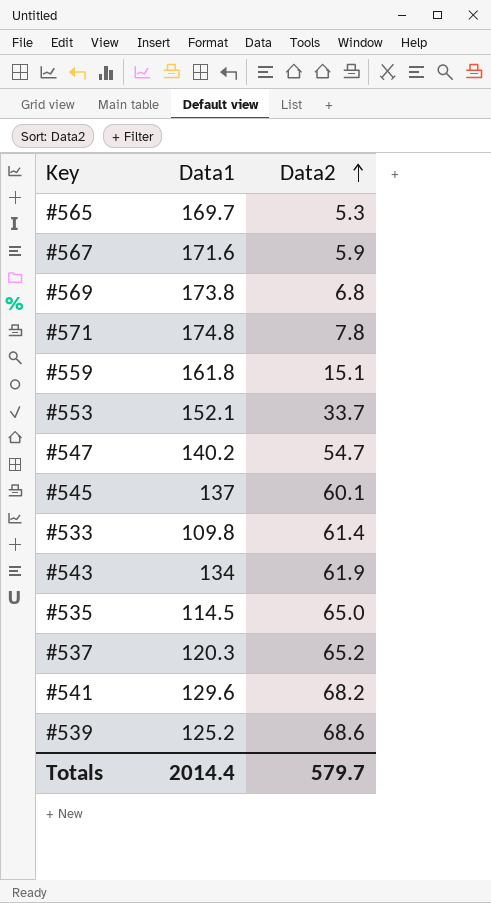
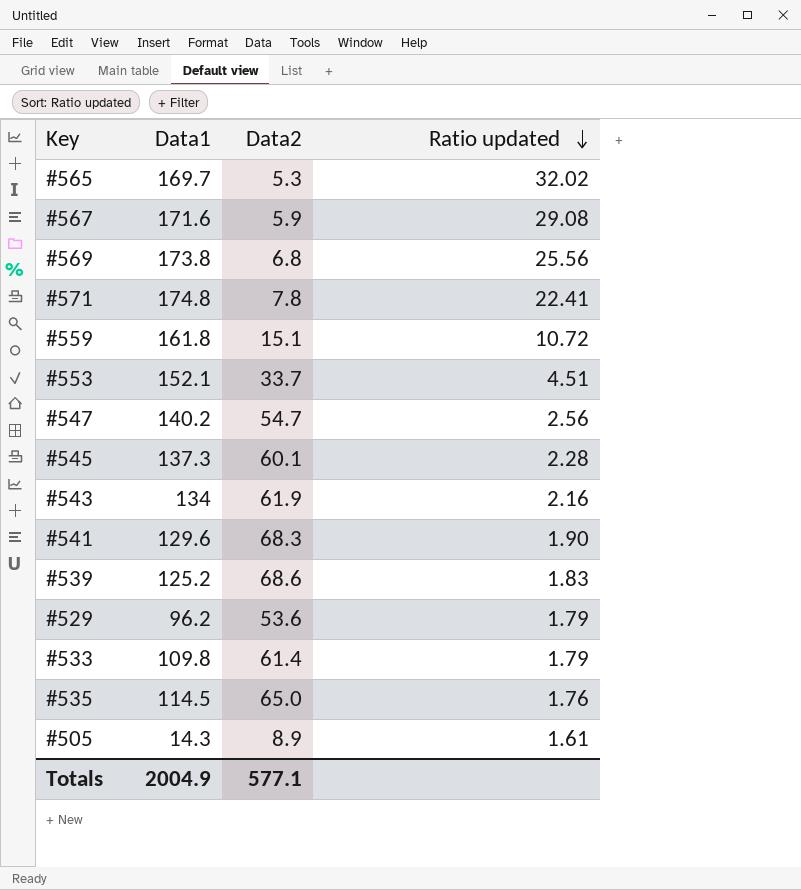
row order: Data2 ascending -> Ratio updated descending
column Ratio updated | formula: none -> [Data1] / [Data2]
row #537: 120.3 | 65.2 -> none
#545 | Data1: 137 -> 137.3
#541 | Data2: 68.2 -> 68.3
row #529: none -> 96.2 | 53.6 | 1.79
row #505: none -> 14.3 | 8.9 | 1.61
Totals | Data1: 2014.4 -> 2004.9
Totals | Data2: 579.7 -> 577.1

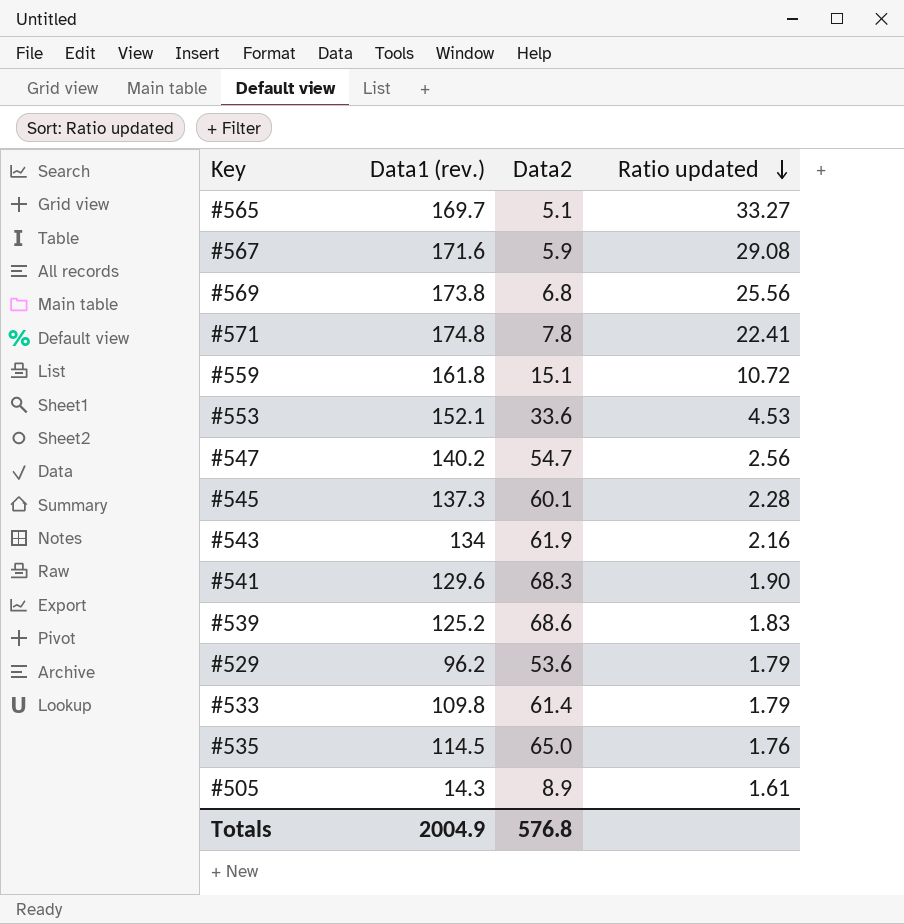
column name: Data1 -> Data1 (rev.)
#565 | Data2: 5.3 -> 5.1
#565 | Ratio updated: 32.02 -> 33.27
#553 | Data2: 33.7 -> 33.6
#553 | Ratio updated: 4.51 -> 4.53
Totals | Data2: 577.1 -> 576.8

